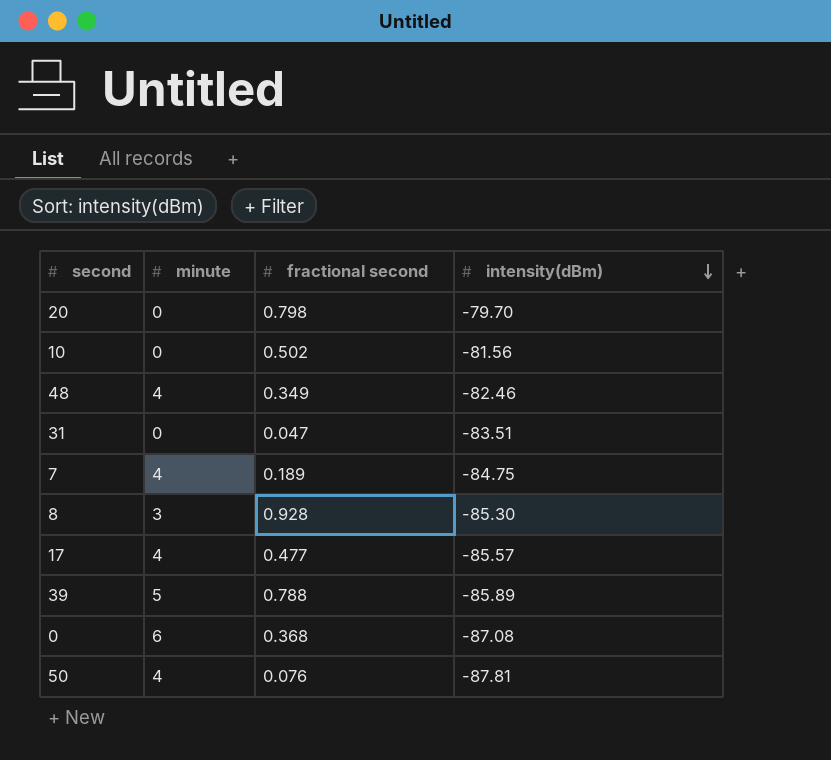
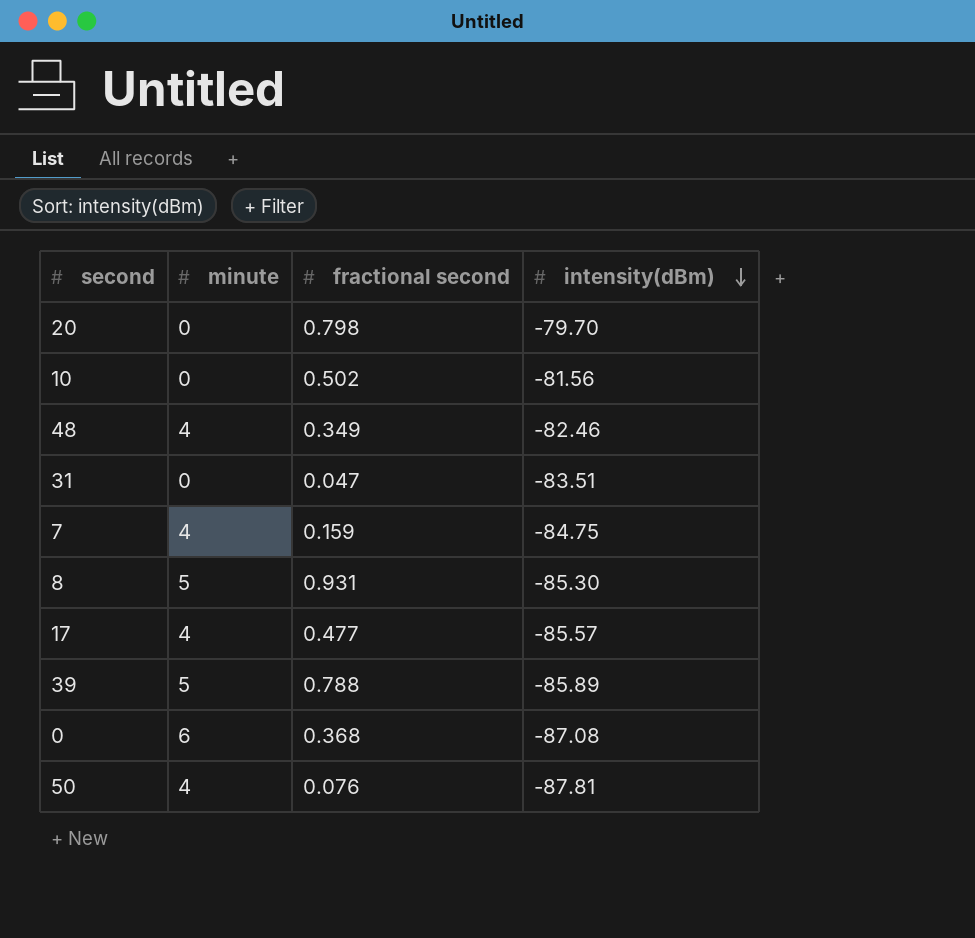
7 | fractional second: 0.189 -> 0.159
8 | minute: 3 -> 5
8 | fractional second: 0.928 -> 0.931

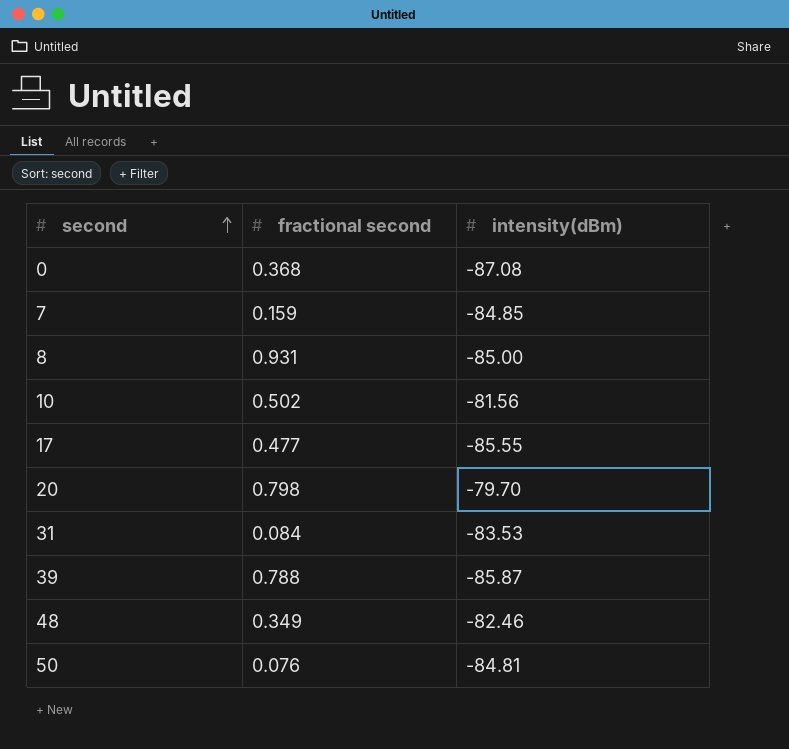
row order: intensity(dBm) descending -> second ascending
column minute | position: 2 -> none
7 | intensity(dBm): -84.75 -> -84.85
8 | intensity(dBm): -85.30 -> -85.00
17 | intensity(dBm): -85.57 -> -85.55
31 | fractional second: 0.047 -> 0.084
31 | intensity(dBm): -83.51 -> -83.53
39 | intensity(dBm): -85.89 -> -85.87
50 | intensity(dBm): -87.81 -> -84.81

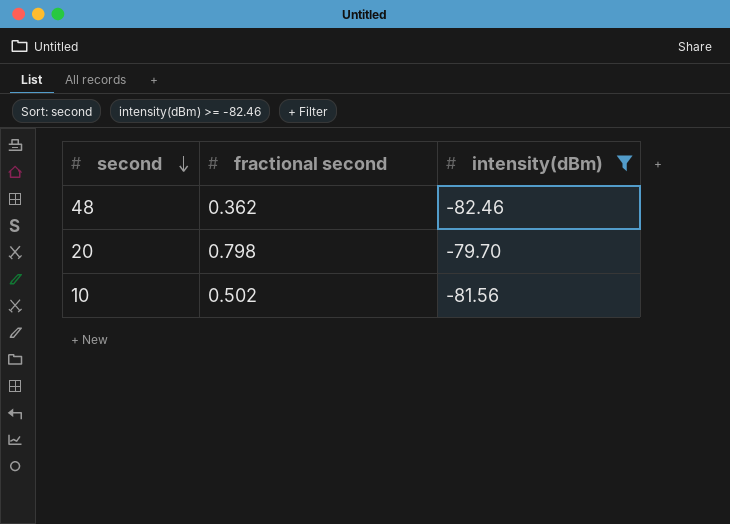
filter: none -> intensity(dBm) >= -82.46
row order: second ascending -> second descending
48 | fractional second: 0.349 -> 0.362

